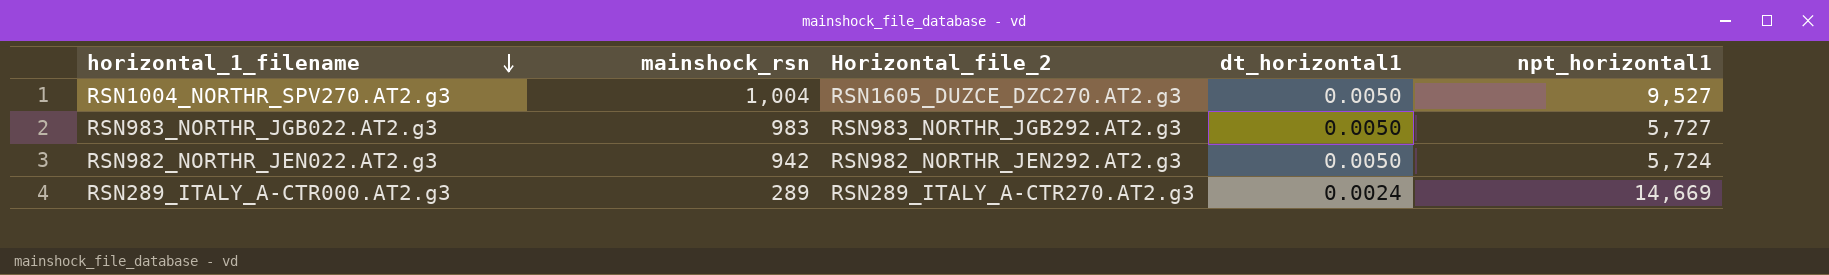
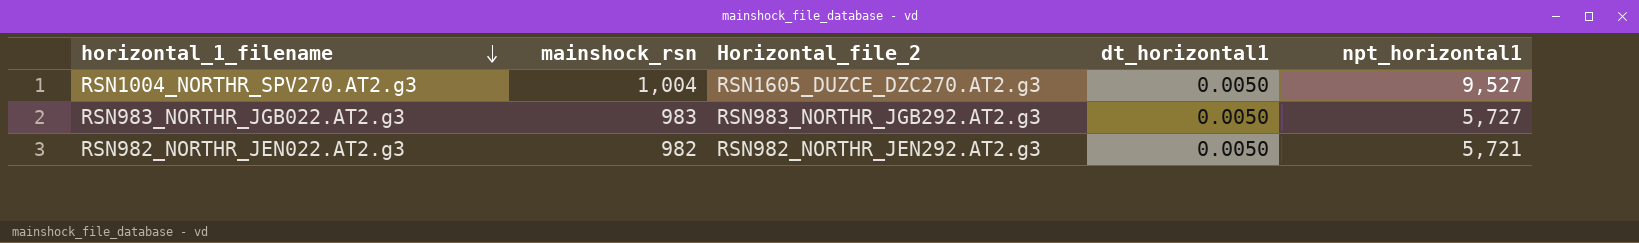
row RSN289_ITALY_A-CTR000.AT2.g3: 289 | RSN289_ITALY_A-CTR270.AT2.g3 | 0.0024 | 14,669 -> none
RSN982_NORTHR_JEN022.AT2.g3 | mainshock_rsn: 942 -> 982
RSN982_NORTHR_JEN022.AT2.g3 | npt_horizontal1: 5,724 -> 5,721

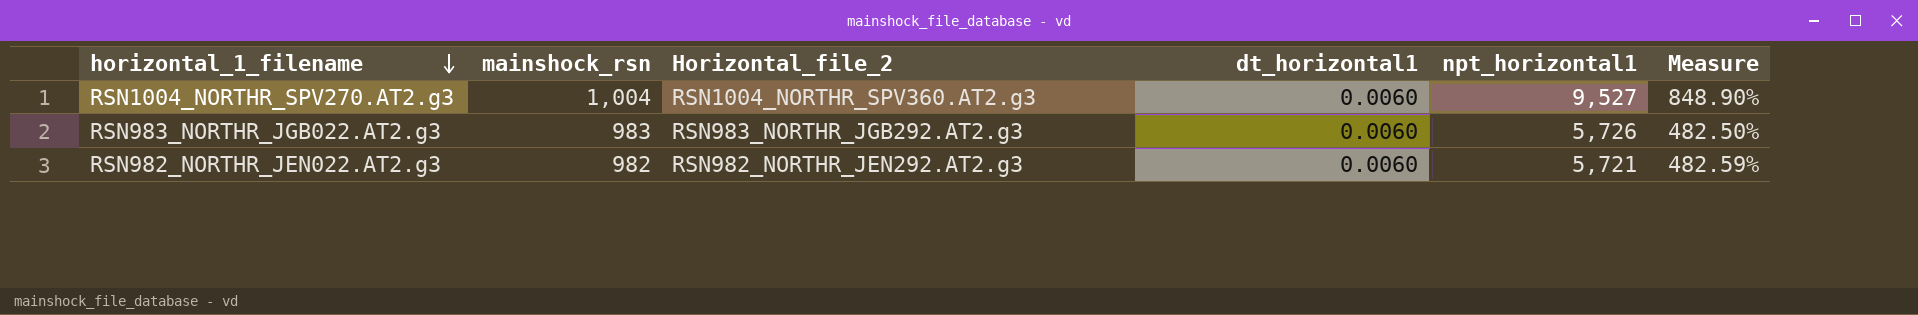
column Measure | formula: none -> ([npt_horizontal1] - [mainshock_rsn]) / [mainshock_rsn]
RSN1004_NORTHR_SPV270.AT2.g3 | Horizontal_file_2: RSN1605_DUZCE_DZC270.AT2.g3 -> RSN1004_NORTHR_SPV360.AT2.g3
RSN1004_NORTHR_SPV270.AT2.g3 | dt_horizontal1: 0.0050 -> 0.0060
RSN983_NORTHR_JGB022.AT2.g3 | dt_horizontal1: 0.0050 -> 0.0060
RSN983_NORTHR_JGB022.AT2.g3 | npt_horizontal1: 5,727 -> 5,726
RSN982_NORTHR_JEN022.AT2.g3 | dt_horizontal1: 0.0050 -> 0.0060

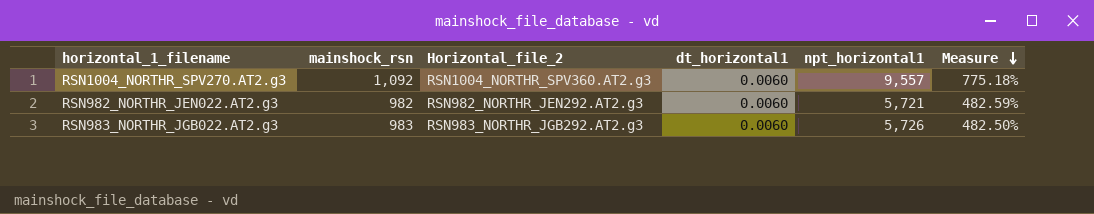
row order: horizontal_1_filename descending -> Measure descending
RSN1004_NORTHR_SPV270.AT2.g3 | mainshock_rsn: 1,004 -> 1,092
RSN1004_NORTHR_SPV270.AT2.g3 | npt_horizontal1: 9,527 -> 9,557
RSN1004_NORTHR_SPV270.AT2.g3 | Measure: 848.90% -> 775.18%

